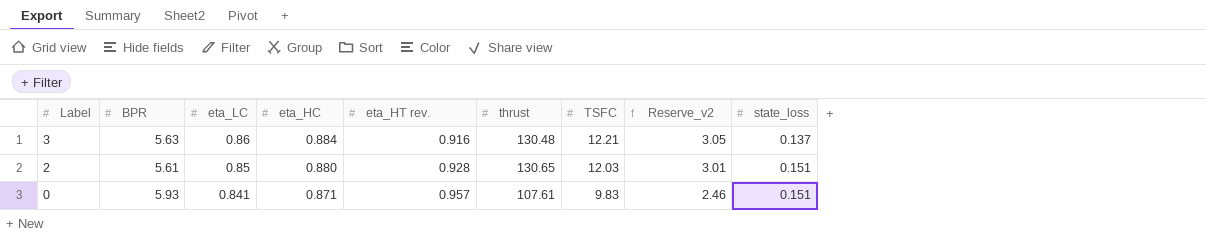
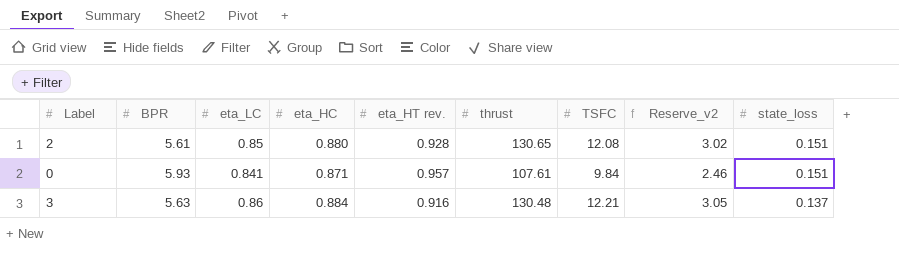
row order: Label descending -> state_loss descending
2 | TSFC: 12.03 -> 12.08
2 | Reserve_v2: 3.01 -> 3.02
0 | TSFC: 9.83 -> 9.84

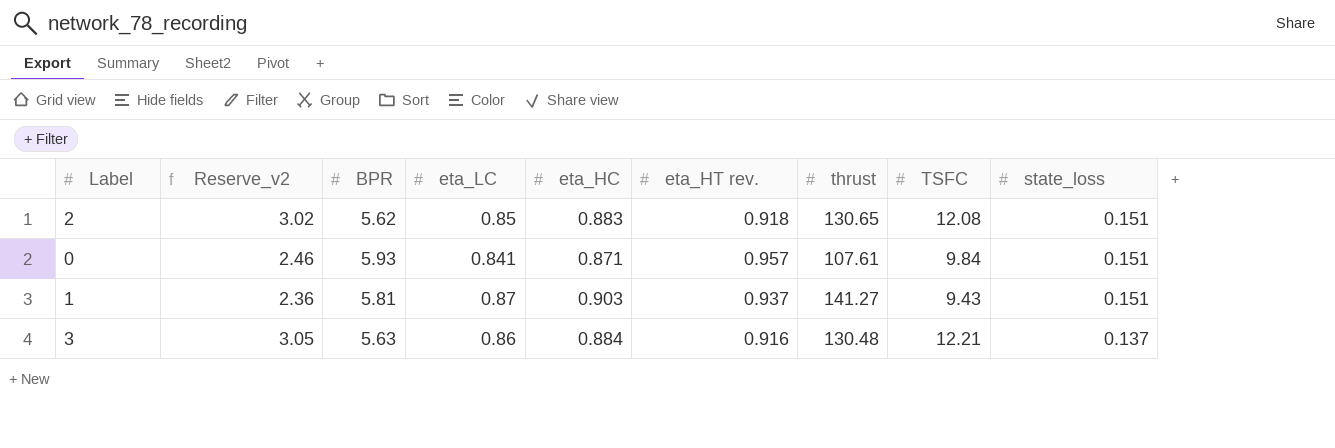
column Reserve_v2 | position: 8 -> 2
2 | BPR: 5.61 -> 5.62
2 | eta_HC: 0.880 -> 0.883
2 | eta_HT rev.: 0.928 -> 0.918
row 1: none -> 2.36 | 5.81 | 0.87 | 0.903 | 0.937 | 141.27 | 9.43 | 0.151

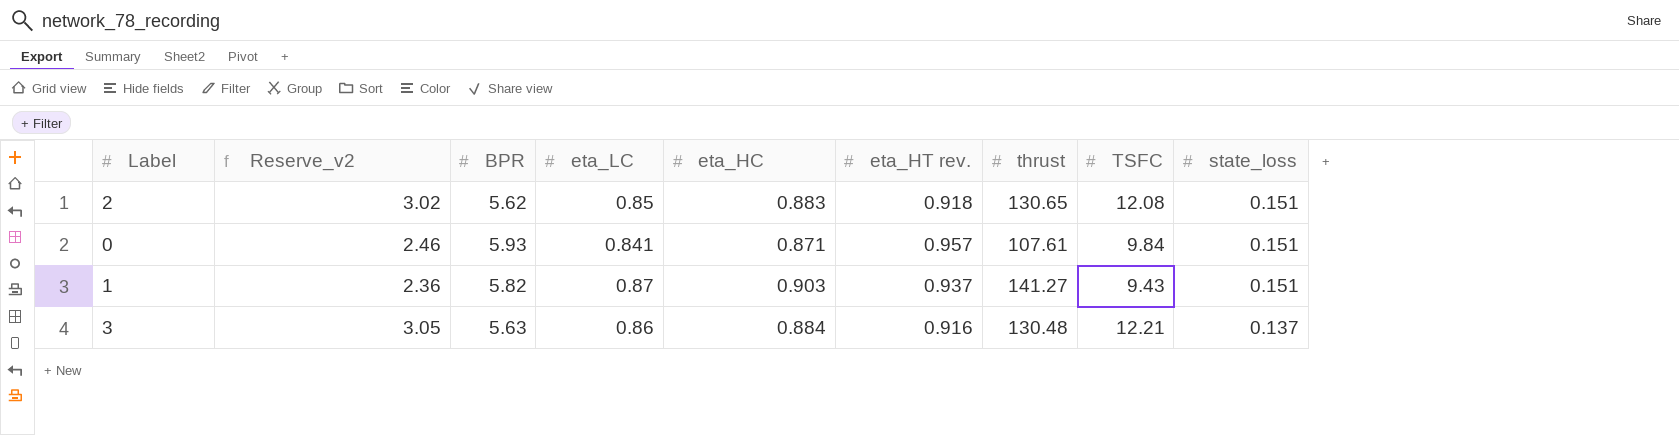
1 | BPR: 5.81 -> 5.82

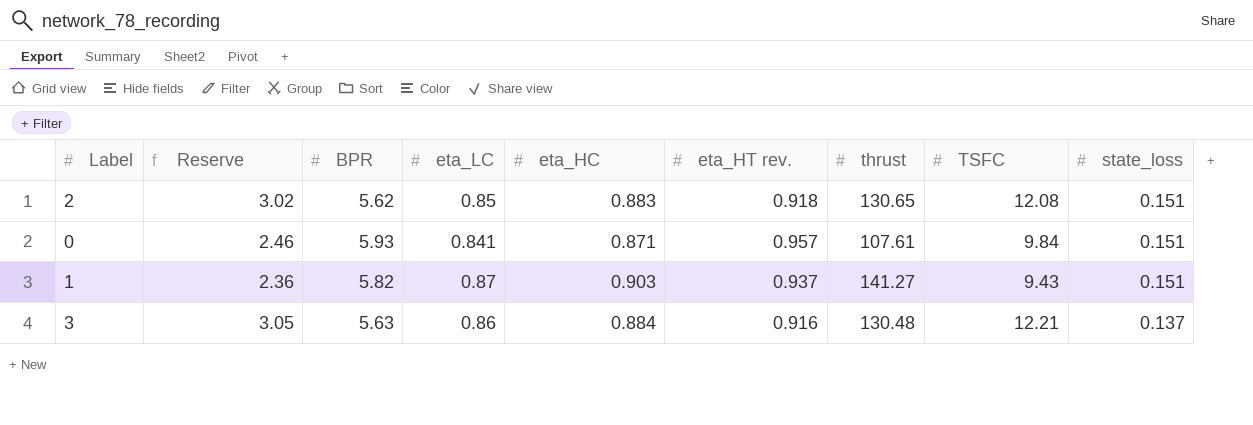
column name: Reserve_v2 -> Reserve

